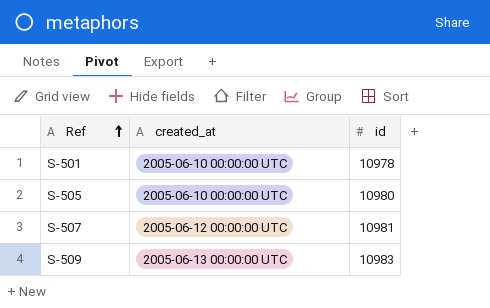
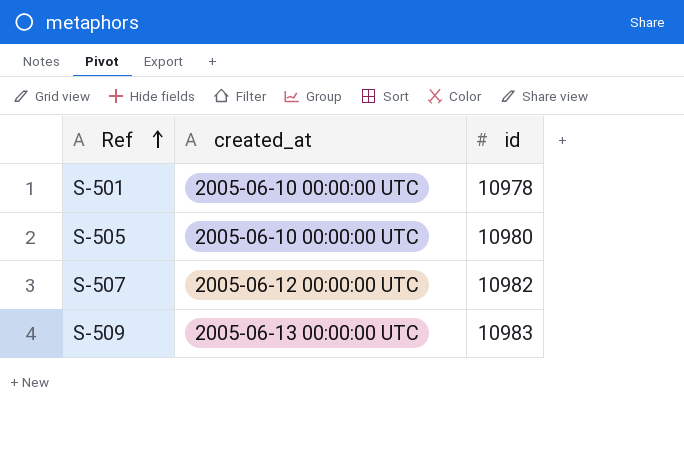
S-507 | id: 10981 -> 10982

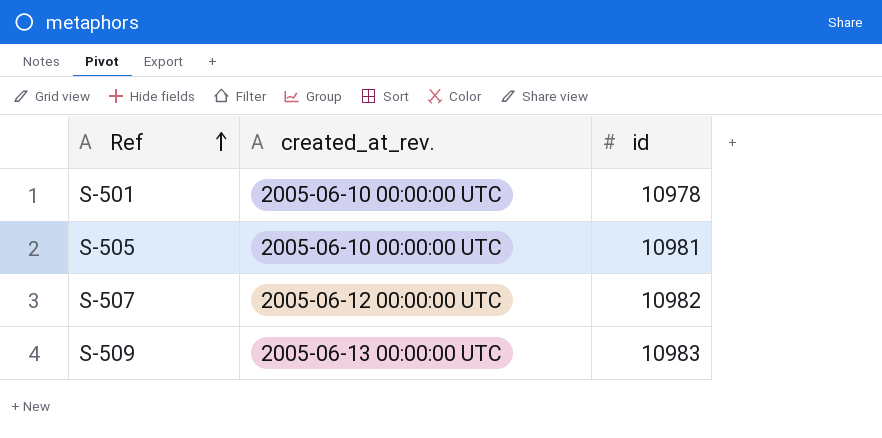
column name: created_at -> created_at_rev.
S-505 | id: 10980 -> 10981

